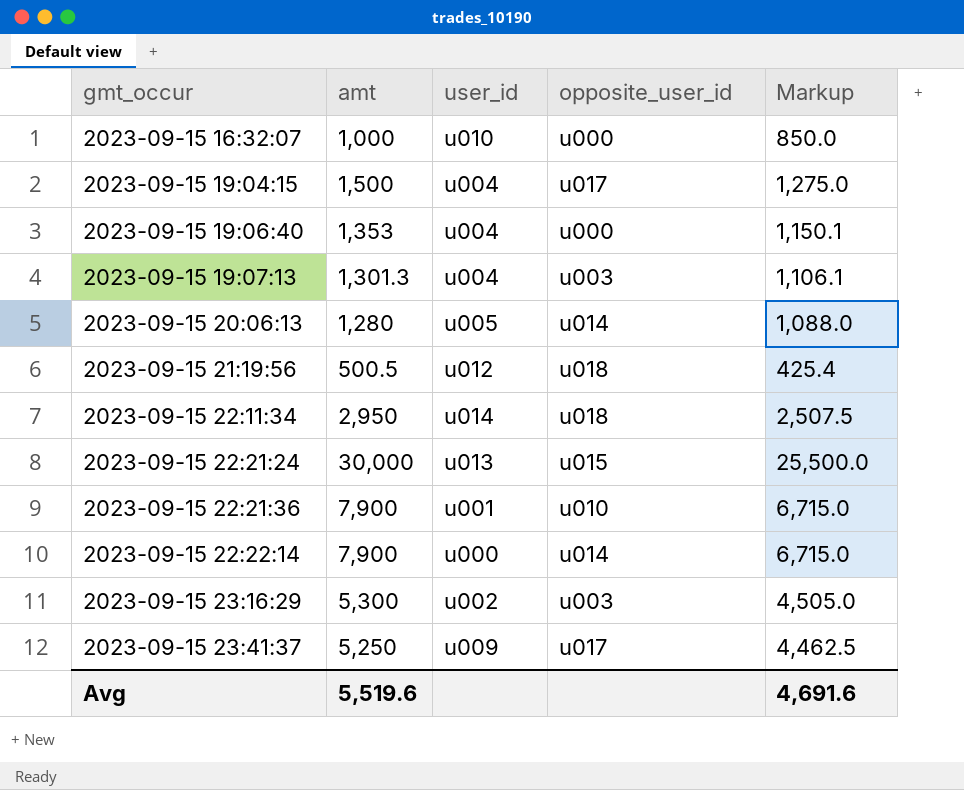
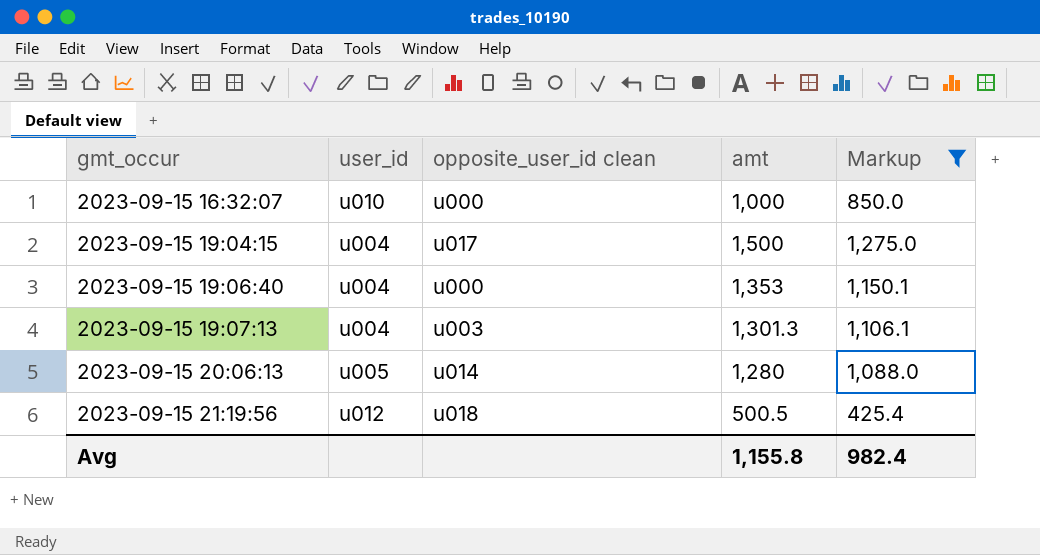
filter: none -> Markup <= 1,275.0
column name: opposite_user_id -> opposite_user_id clean
column amt | position: 2 -> 4
Avg | amt: 5,519.6 -> 1,155.8
Avg | Markup: 4,691.6 -> 982.4

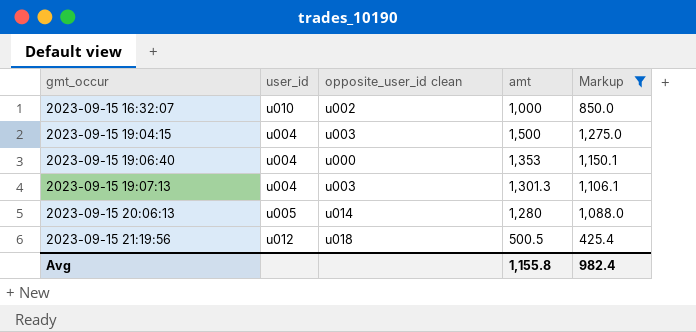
2023-09-15 16:32:07 | opposite_user_id clean: u000 -> u002
2023-09-15 19:04:15 | opposite_user_id clean: u017 -> u003

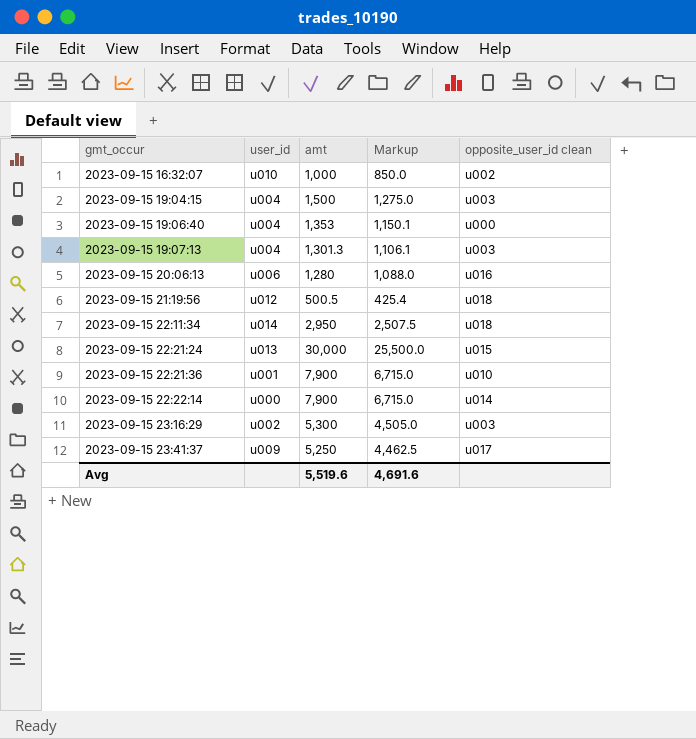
filter: Markup <= 1,275.0 -> none
column opposite_user_id clean | position: 3 -> 5
2023-09-15 20:06:13 | user_id: u005 -> u006
2023-09-15 20:06:13 | opposite_user_id clean: u014 -> u016
Avg | amt: 1,155.8 -> 5,519.6
Avg | Markup: 982.4 -> 4,691.6

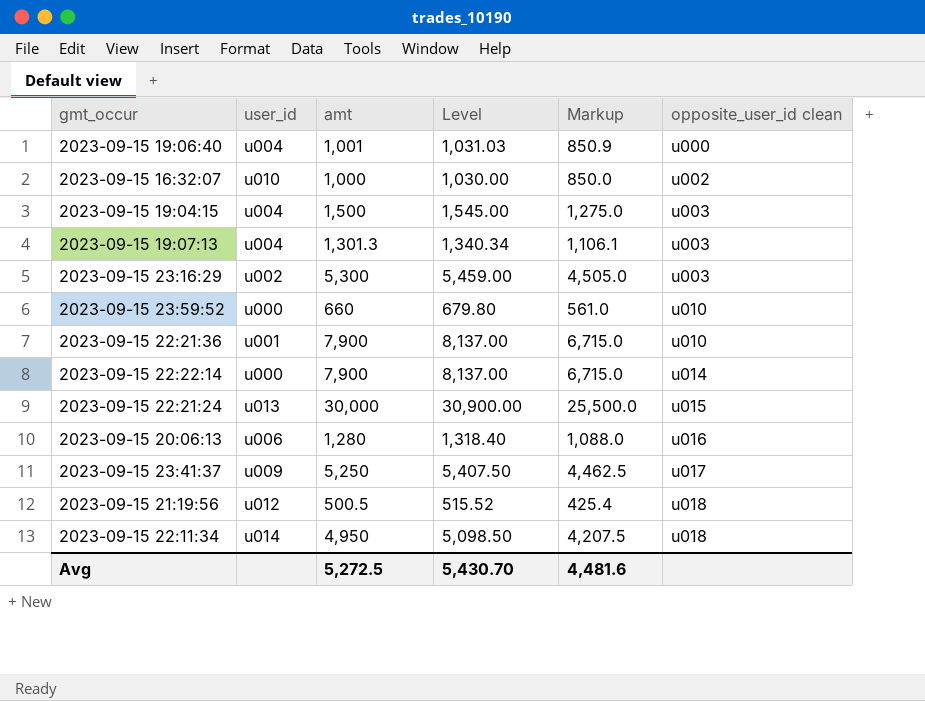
row order: gmt_occur ascending -> opposite_user_id clean ascending
column Level | formula: none -> [amt] * 1.03
2023-09-15 19:06:40 | amt: 1,353 -> 1,001
2023-09-15 19:06:40 | Markup: 1,150.1 -> 850.9
row 2023-09-15 23:59:52: none -> u000 | 660 | 679.80 | 561.0 | u010
2023-09-15 22:11:34 | amt: 2,950 -> 4,950
2023-09-15 22:11:34 | Markup: 2,507.5 -> 4,207.5
Avg | amt: 5,519.6 -> 5,272.5
Avg | Markup: 4,691.6 -> 4,481.6

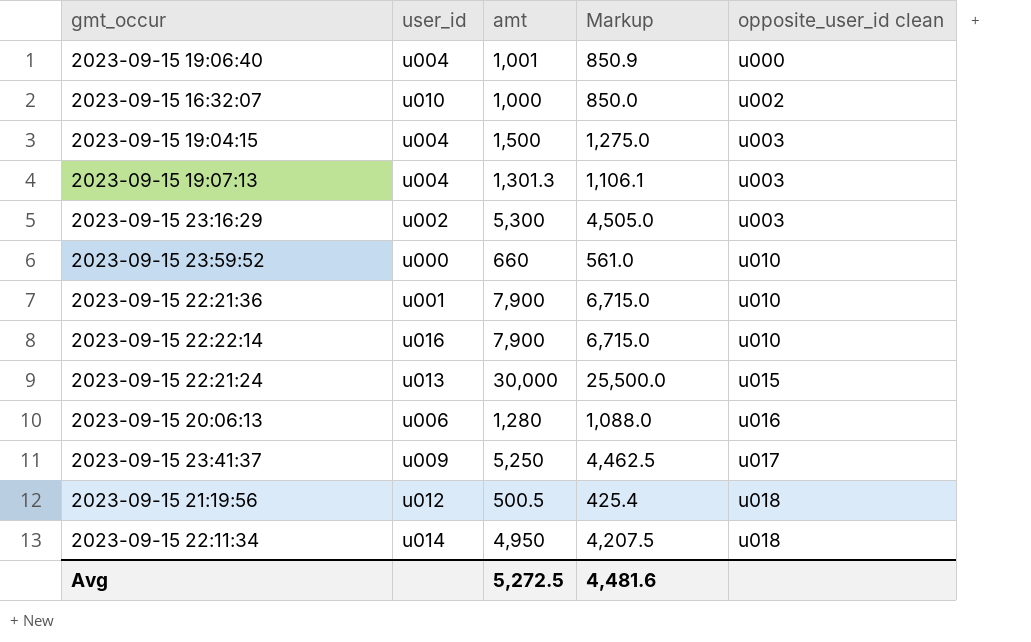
column Level | formula: [amt] * 1.03 -> none
2023-09-15 22:22:14 | user_id: u000 -> u016
2023-09-15 22:22:14 | opposite_user_id clean: u014 -> u010

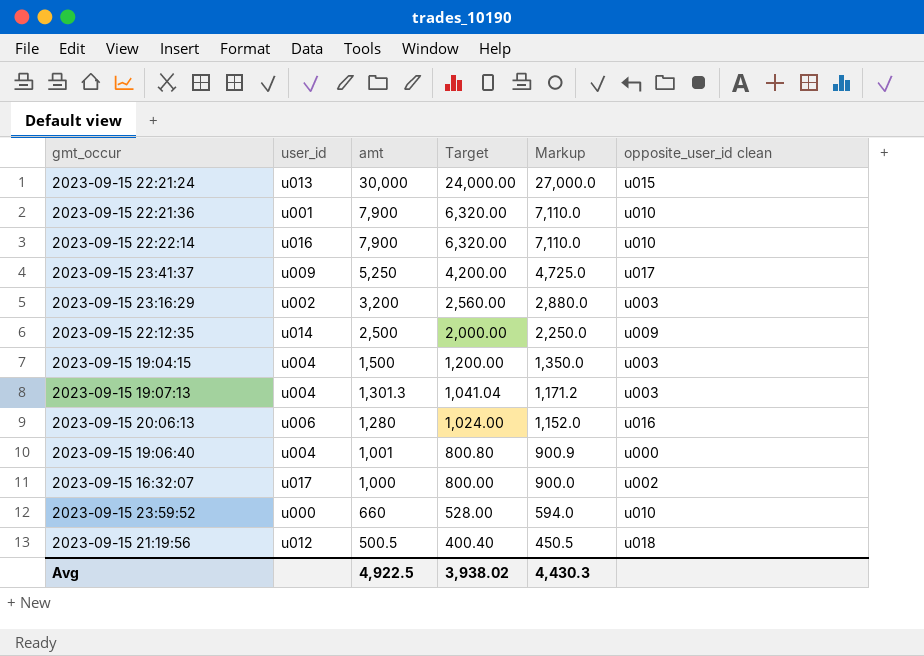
row order: opposite_user_id clean ascending -> amt descending
column Target | formula: none -> [amt] * 0.8
column Markup | formula: [amt] * 0.85 -> [amt] * 0.9
row 2023-09-15 22:11:34: u014 | 4,950 | 4,207.5 | u018 -> none
2023-09-15 23:16:29 | amt: 5,300 -> 3,200
row 2023-09-15 22:12:35: none -> u014 | 2,500 | 2,000.00 | 2,250.0 | u009
2023-09-15 16:32:07 | user_id: u010 -> u017
Avg | amt: 5,272.5 -> 4,922.5
Avg | Markup: 4,481.6 -> 4,430.3

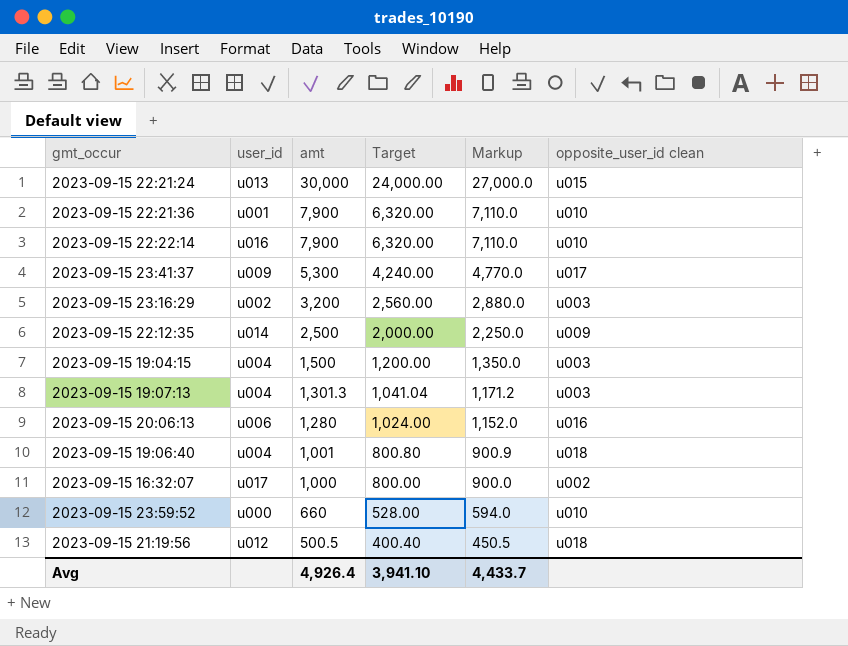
2023-09-15 23:41:37 | amt: 5,250 -> 5,300
2023-09-15 23:41:37 | Target: 4,200.00 -> 4,240.00
2023-09-15 23:41:37 | Markup: 4,725.0 -> 4,770.0
2023-09-15 19:06:40 | opposite_user_id clean: u000 -> u018
Avg | amt: 4,922.5 -> 4,926.4
Avg | Target: 3,938.02 -> 3,941.10
Avg | Markup: 4,430.3 -> 4,433.7

